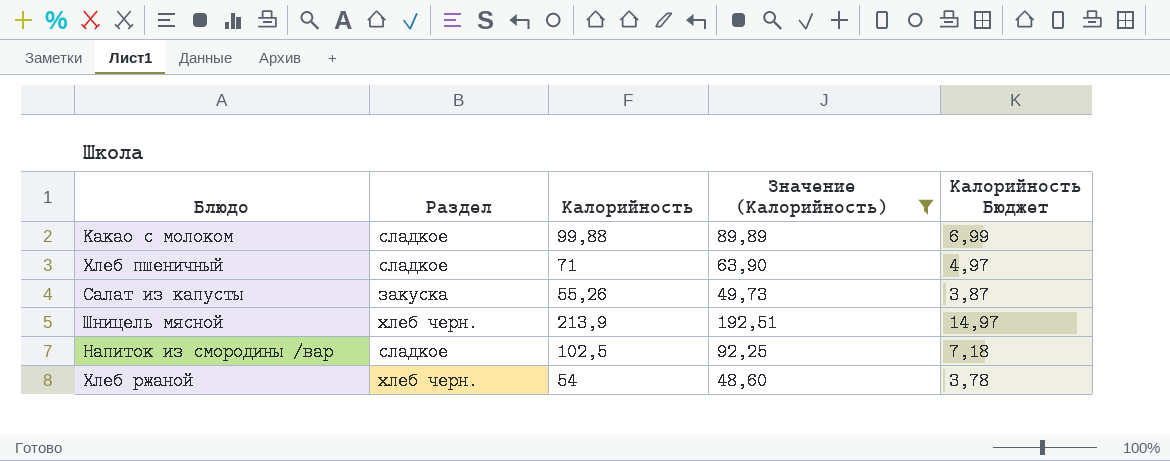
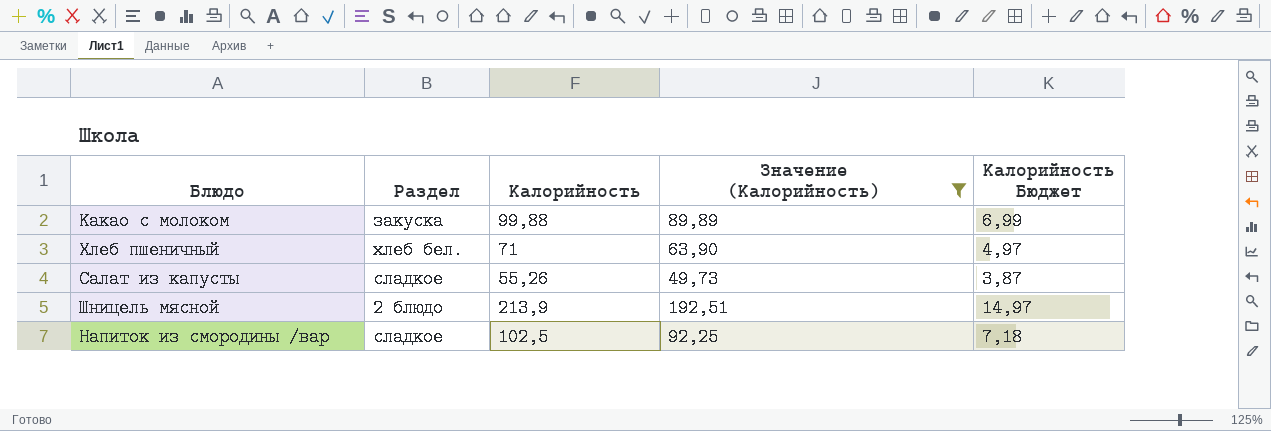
row Хлеб ржаной: хлеб черн. | 54 | 48,60 | 3,78 -> none
Какао с молоком | Раздел: сладкое -> закуска
Хлеб пшеничный | Раздел: сладкое -> хлеб бел.
Салат из капусты | Раздел: закуска -> сладкое
Шницель мясной | Раздел: хлеб черн. -> 2 блюдо

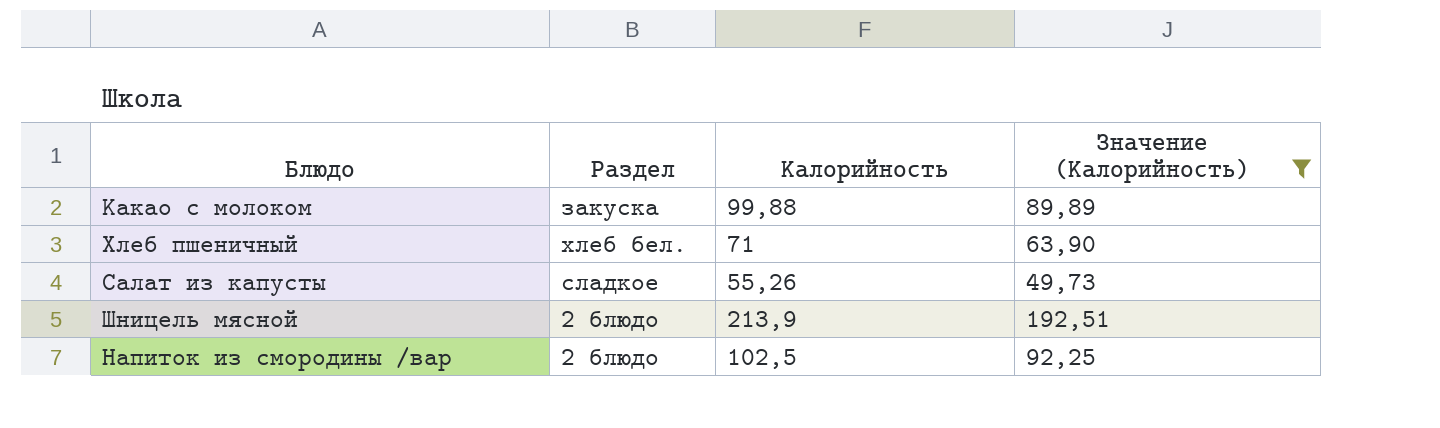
column Калорийность Бюджет | formula: [Калорийность] * 0,07 -> none
Напиток из смородины /вар | Раздел: сладкое -> 2 блюдо

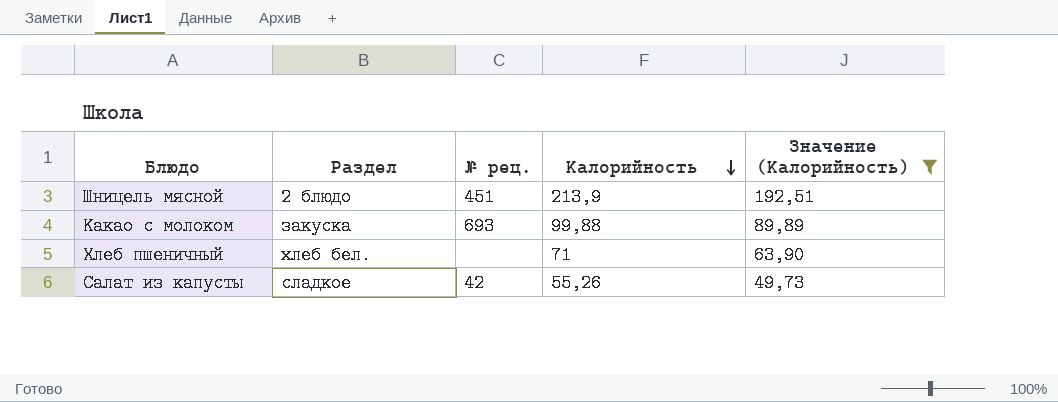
row order: none -> Калорийность descending
column № рец. | position: none -> 3
row Напиток из смородины /вар: 2 блюдо | 102,5 | 92,25 -> none

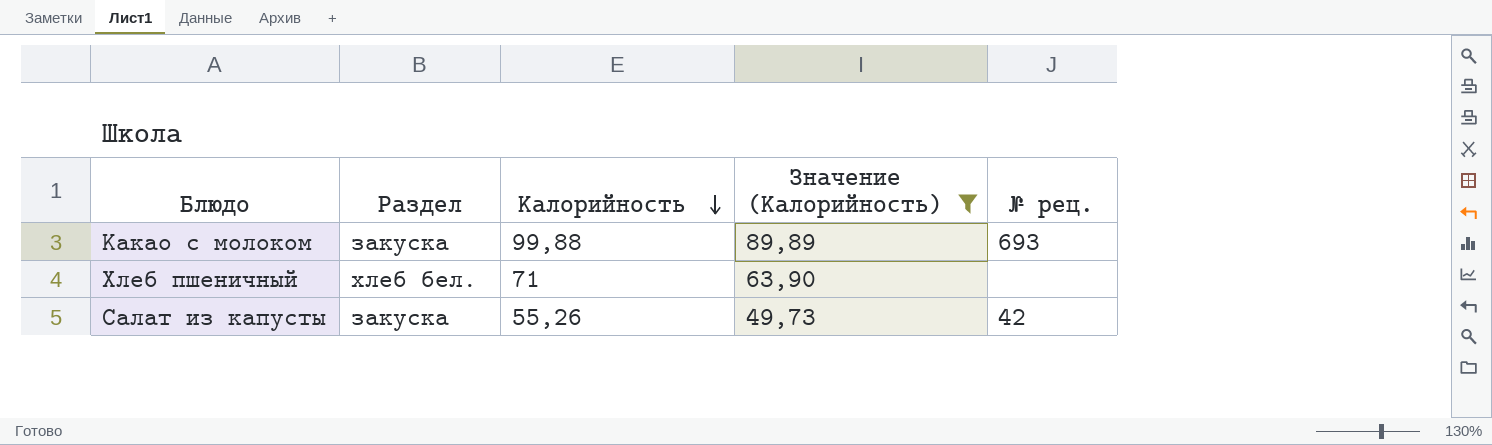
column № рец. | position: 3 -> 5
row Шницель мясной: 2 блюдо | 451 | 213,9 | 192,51 -> none
Салат из капусты | Раздел: сладкое -> закуска

